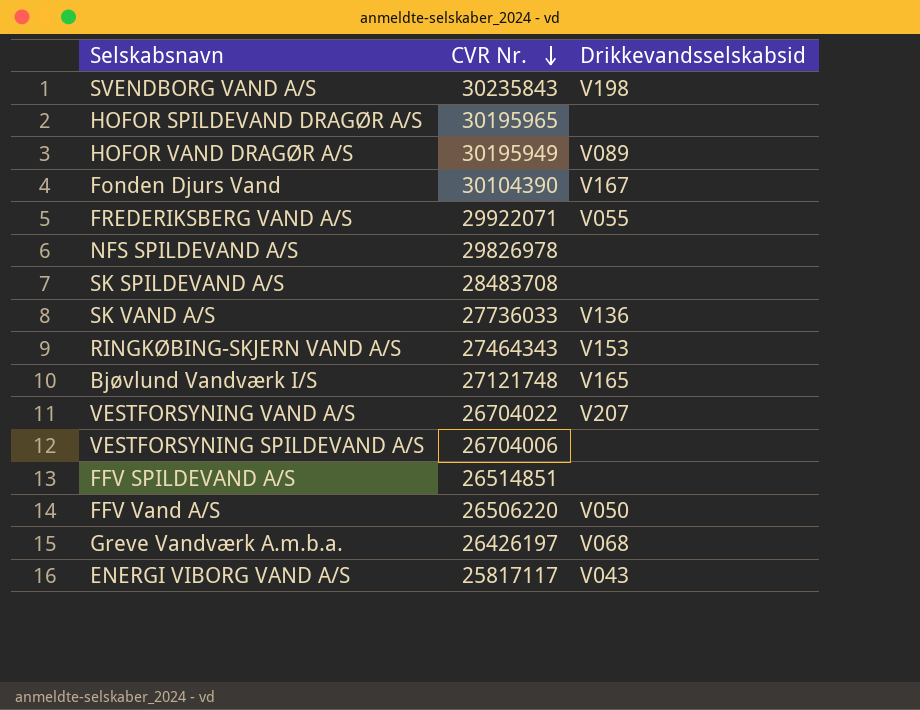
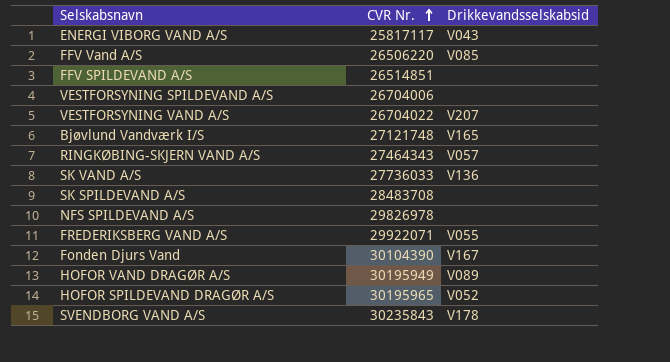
row order: CVR Nr. descending -> CVR Nr. ascending
row Greve Vandværk A.m.b.a.: 26426197 | V068 -> none
FFV Vand A/S | Drikkevandsselskabsid: V050 -> V085
RINGKØBING-SKJERN VAND A/S | Drikkevandsselskabsid: V153 -> V057
HOFOR SPILDEVAND DRAGØR A/S | Drikkevandsselskabsid: none -> V052
SVENDBORG VAND A/S | Drikkevandsselskabsid: V198 -> V178

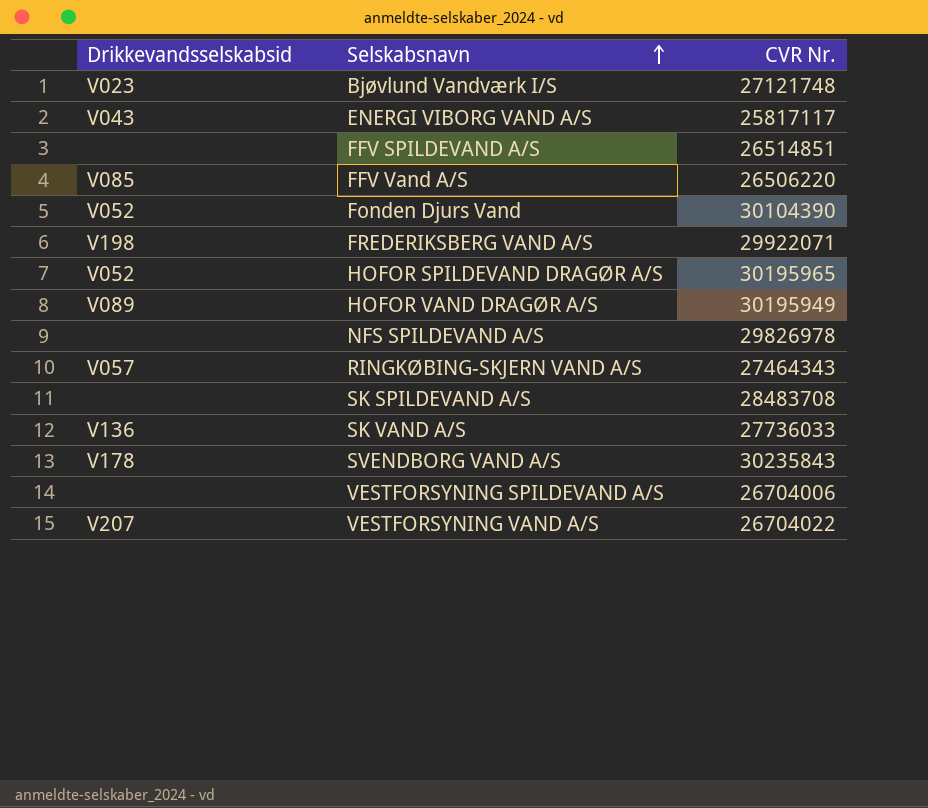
row order: CVR Nr. ascending -> Selskabsnavn ascending
column Drikkevandsselskabsid | position: 3 -> 1
Bjøvlund Vandværk I/S | Drikkevandsselskabsid: V165 -> V023
Fonden Djurs Vand | Drikkevandsselskabsid: V167 -> V052
FREDERIKSBERG VAND A/S | Drikkevandsselskabsid: V055 -> V198

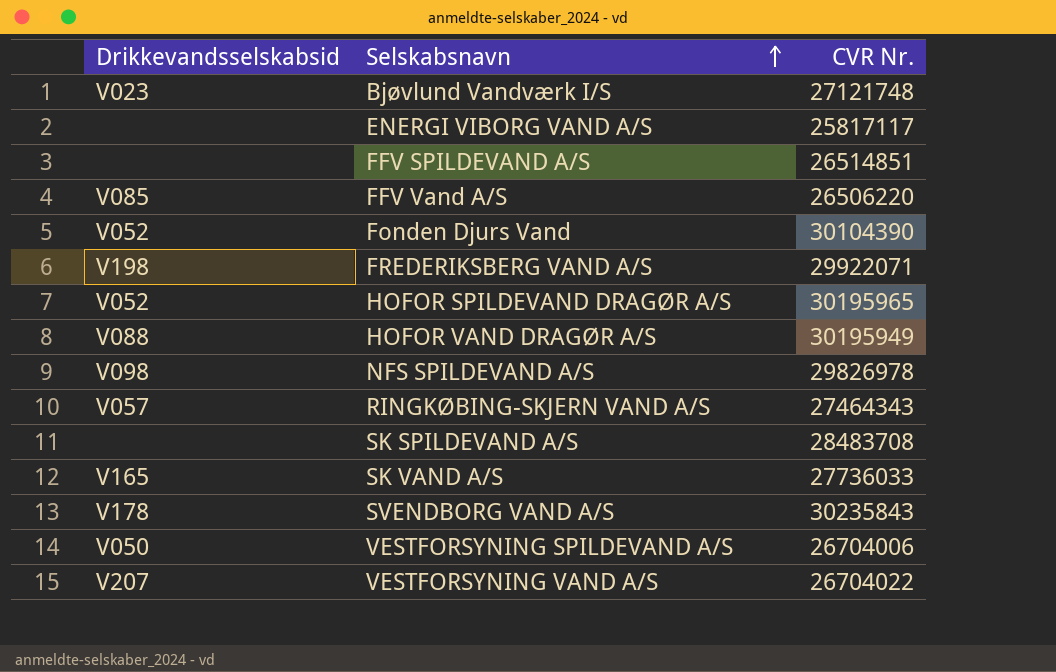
ENERGI VIBORG VAND A/S | Drikkevandsselskabsid: V043 -> none
HOFOR VAND DRAGØR A/S | Drikkevandsselskabsid: V089 -> V088
NFS SPILDEVAND A/S | Drikkevandsselskabsid: none -> V098
SK VAND A/S | Drikkevandsselskabsid: V136 -> V165
VESTFORSYNING SPILDEVAND A/S | Drikkevandsselskabsid: none -> V050

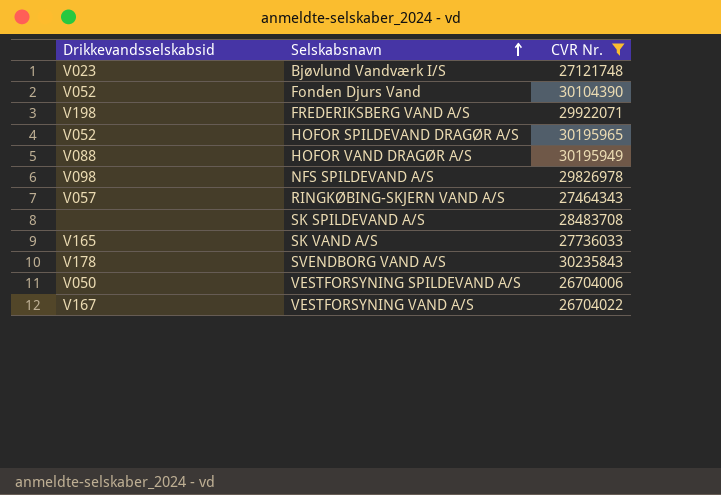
filter: none -> CVR Nr. >= 26704006
VESTFORSYNING VAND A/S | Drikkevandsselskabsid: V207 -> V167

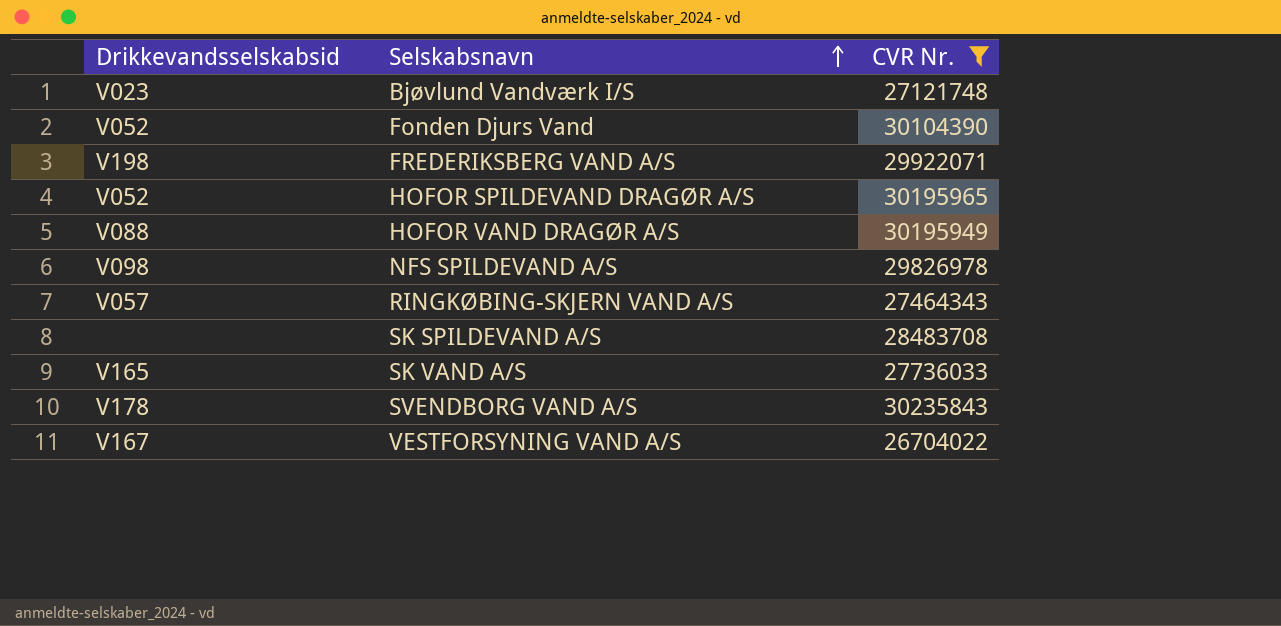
row VESTFORSYNING SPILDEVAND A/S: V050 | 26704006 -> none

